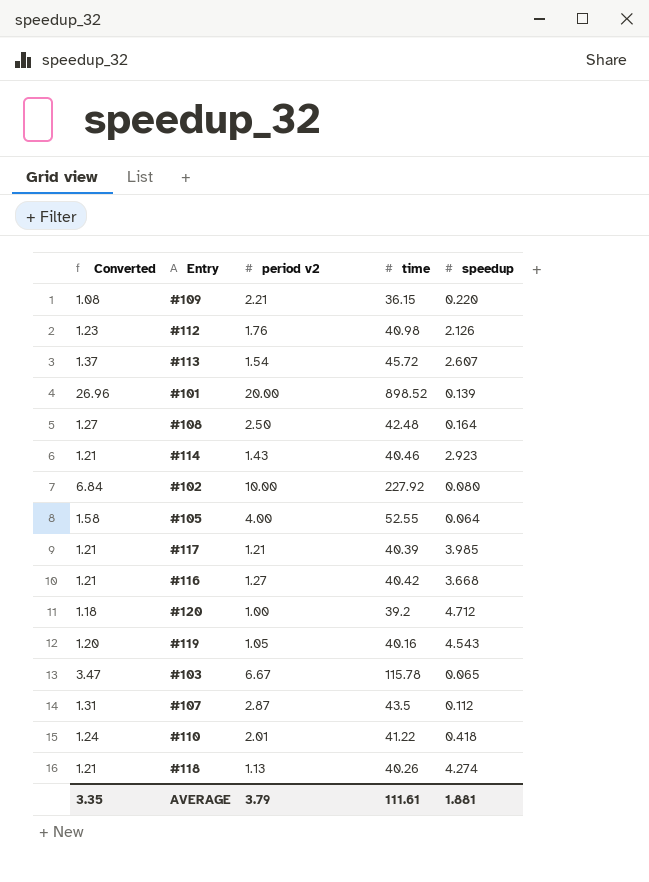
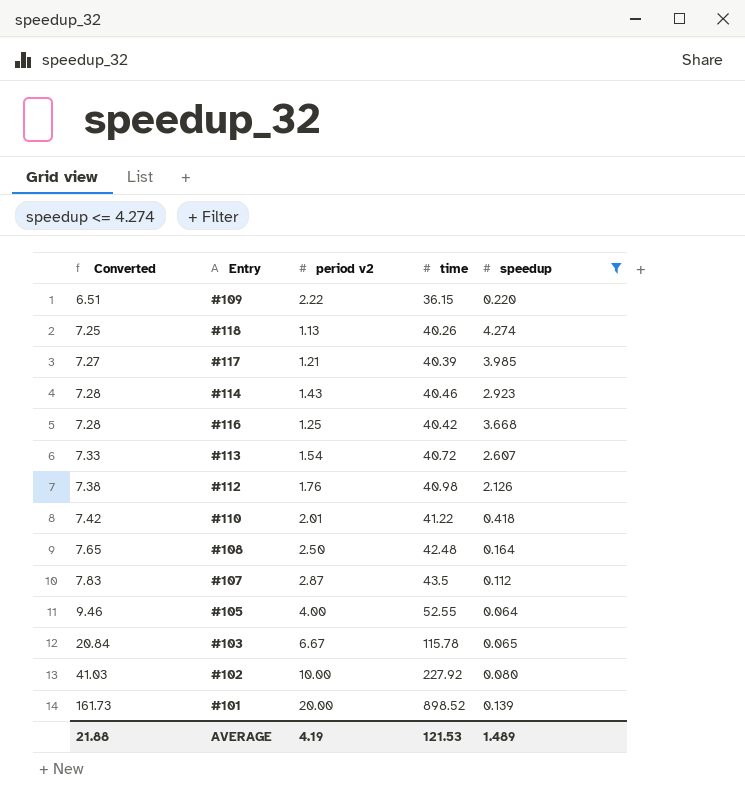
filter: none -> speedup <= 4.274
row order: none -> Converted ascending
column Converted | formula: [time] * 0.03 -> [time] * 0.18
#109 | period v2: 2.21 -> 2.22
#116 | period v2: 1.27 -> 1.25
#113 | time: 45.72 -> 40.72
AVERAGE | Converted: 3.35 -> 21.88
AVERAGE | period v2: 3.79 -> 4.19
AVERAGE | time: 111.61 -> 121.53
AVERAGE | speedup: 1.881 -> 1.489

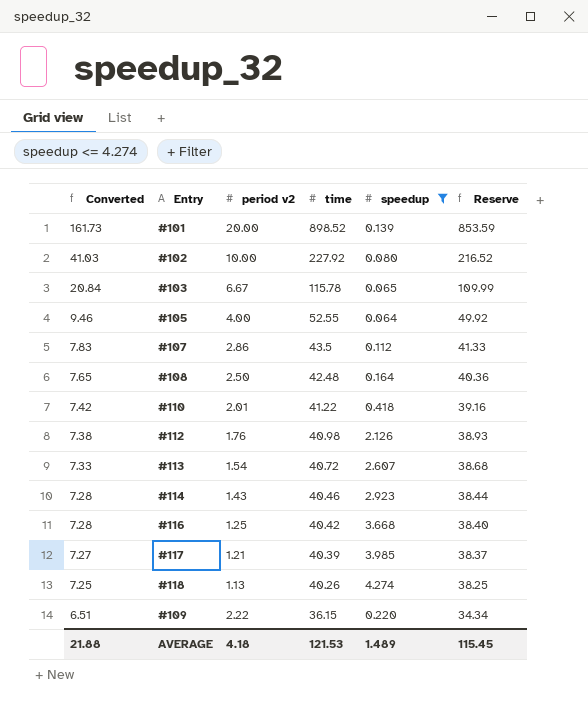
row order: Converted ascending -> Converted descending
column Reserve | formula: none -> [time] * 0.95
#107 | period v2: 2.87 -> 2.86
AVERAGE | period v2: 4.19 -> 4.18

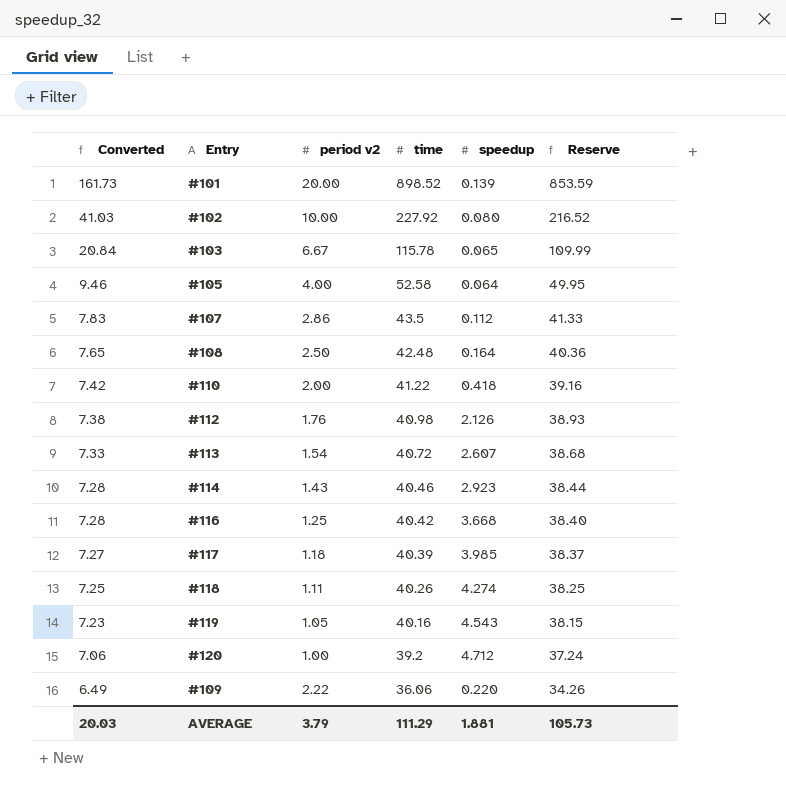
filter: speedup <= 4.274 -> none
#105 | time: 52.55 -> 52.58
#105 | Reserve: 49.92 -> 49.95
#110 | period v2: 2.01 -> 2.00
#117 | period v2: 1.21 -> 1.18
#118 | period v2: 1.13 -> 1.11
#109 | Converted: 6.51 -> 6.49
#109 | time: 36.15 -> 36.06
#109 | Reserve: 34.34 -> 34.26
AVERAGE | Converted: 21.88 -> 20.03
AVERAGE | period v2: 4.18 -> 3.79
AVERAGE | time: 121.53 -> 111.29
AVERAGE | speedup: 1.489 -> 1.881
AVERAGE | Reserve: 115.45 -> 105.73

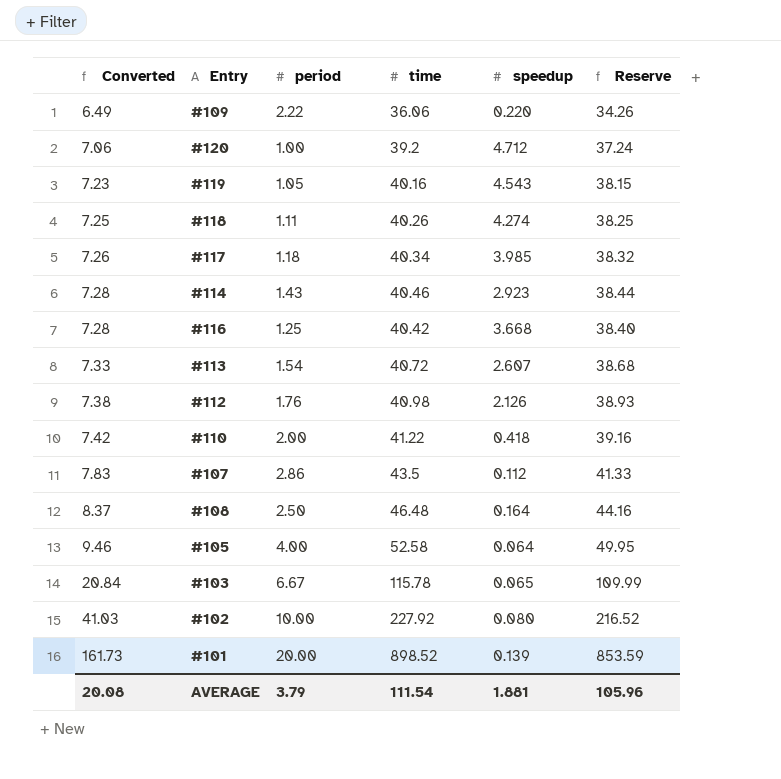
row order: Converted descending -> Converted ascending
column name: period v2 -> period
#117 | Converted: 7.27 -> 7.26
#117 | time: 40.39 -> 40.34
#117 | Reserve: 38.37 -> 38.32
#108 | Converted: 7.65 -> 8.37
#108 | time: 42.48 -> 46.48
#108 | Reserve: 40.36 -> 44.16
AVERAGE | Converted: 20.03 -> 20.08
AVERAGE | time: 111.29 -> 111.54
AVERAGE | Reserve: 105.73 -> 105.96

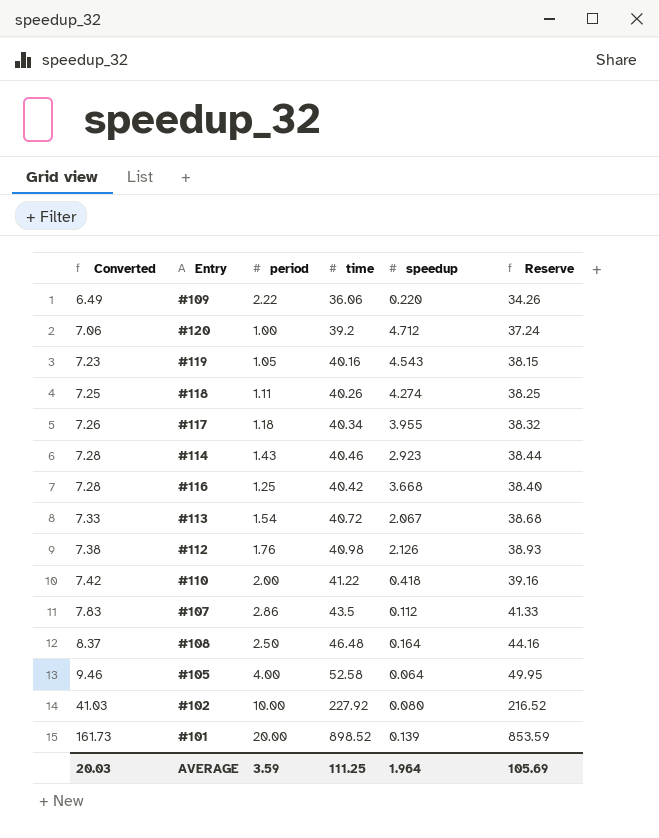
row #103: 20.84 | 6.67 | 115.78 | 0.065 | 109.99 -> none
#117 | speedup: 3.985 -> 3.955
#113 | speedup: 2.607 -> 2.067
AVERAGE | Converted: 20.08 -> 20.03
AVERAGE | period: 3.79 -> 3.59
AVERAGE | time: 111.54 -> 111.25
AVERAGE | speedup: 1.881 -> 1.964
AVERAGE | Reserve: 105.96 -> 105.69

